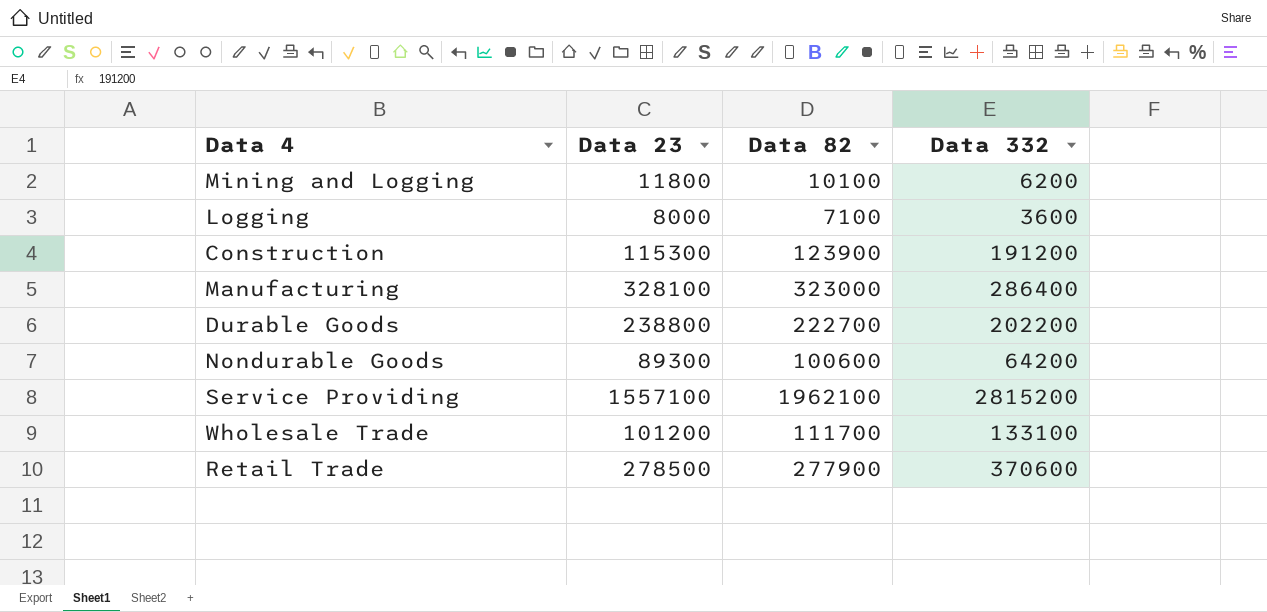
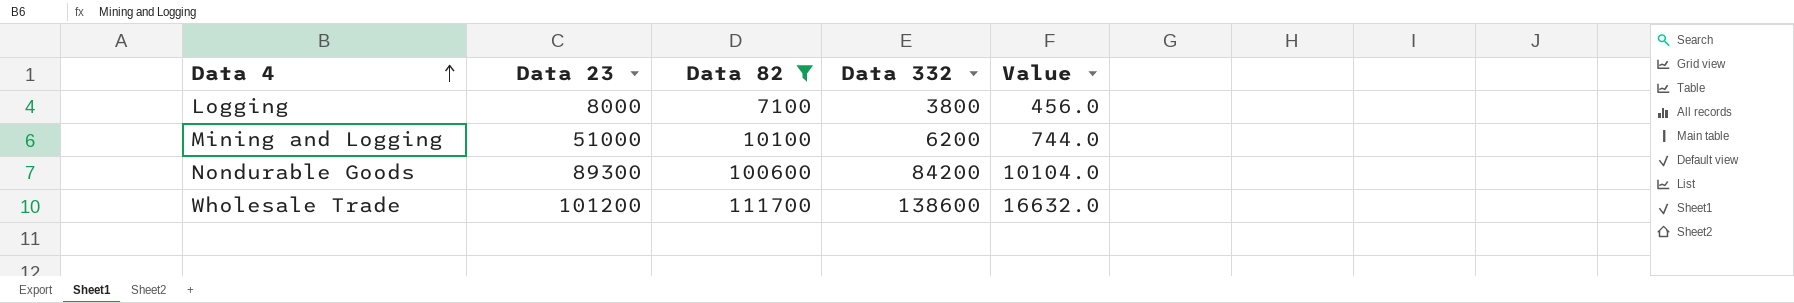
filter: none -> Data 82 <= 111700
row order: none -> Data 4 ascending
column Value | formula: none -> [Data 332] * 0.12
Logging | Data 332: 3600 -> 3800
Mining and Logging | Data 23: 11800 -> 51000
Nondurable Goods | Data 332: 64200 -> 84200
Wholesale Trade | Data 332: 133100 -> 138600

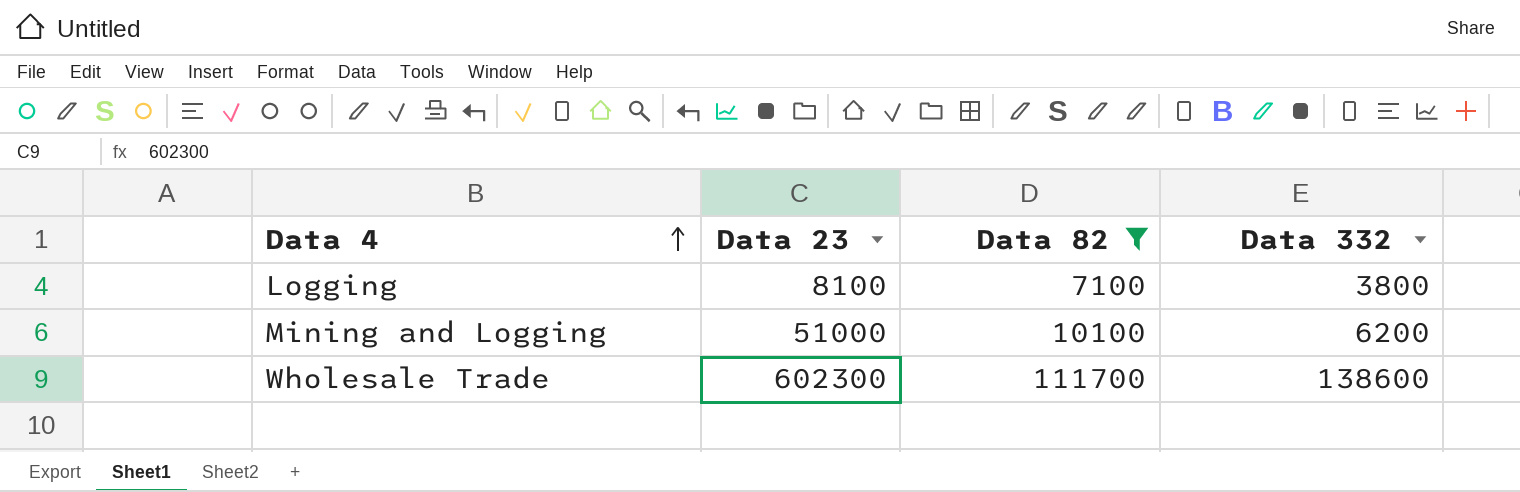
column Value | formula: [Data 332] * 0.12 -> none
row Nondurable Goods: 89300 | 100600 | 84200 | 10104.0 -> none
Logging | Data 23: 8000 -> 8100
Wholesale Trade | Data 23: 101200 -> 602300

